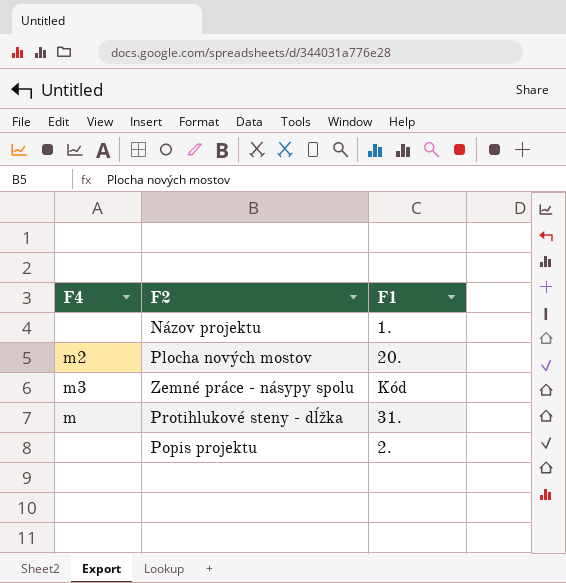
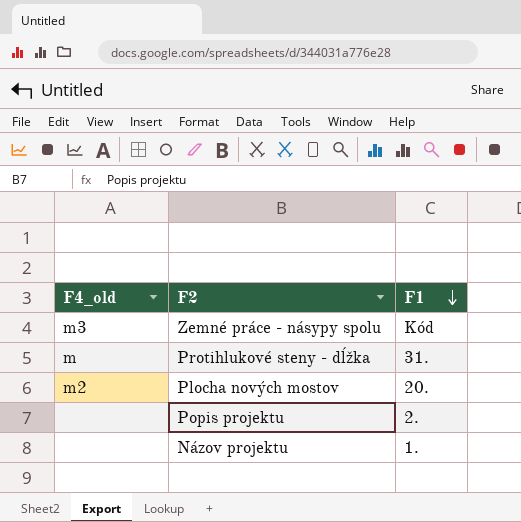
row order: none -> F1 descending
column name: F4 -> F4_old

